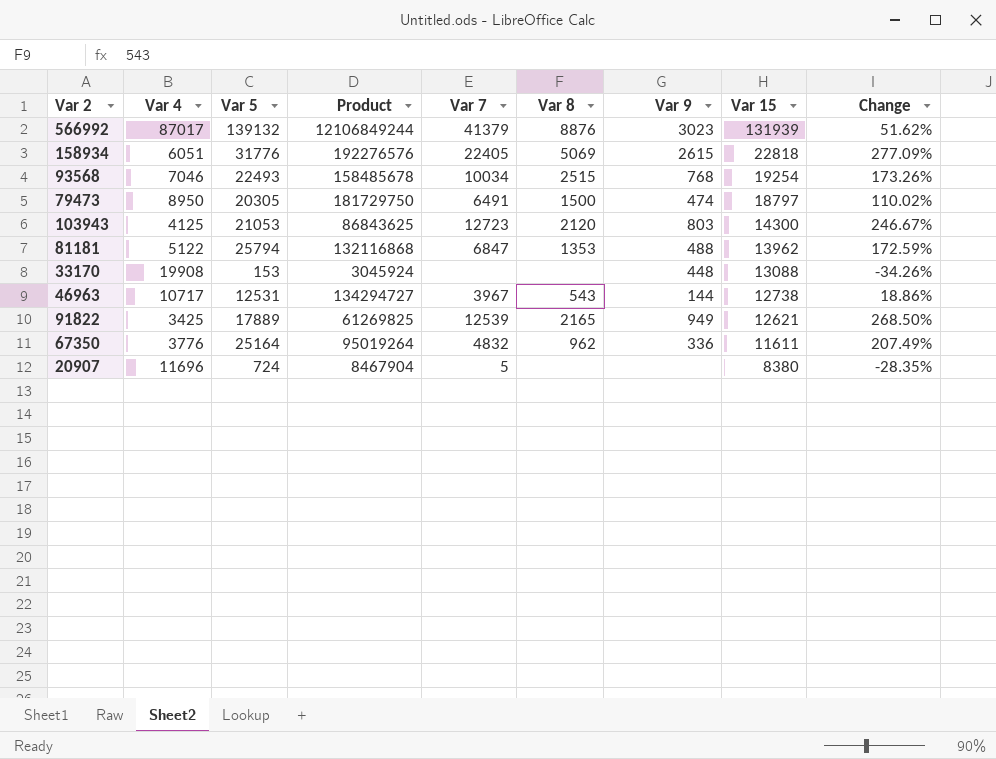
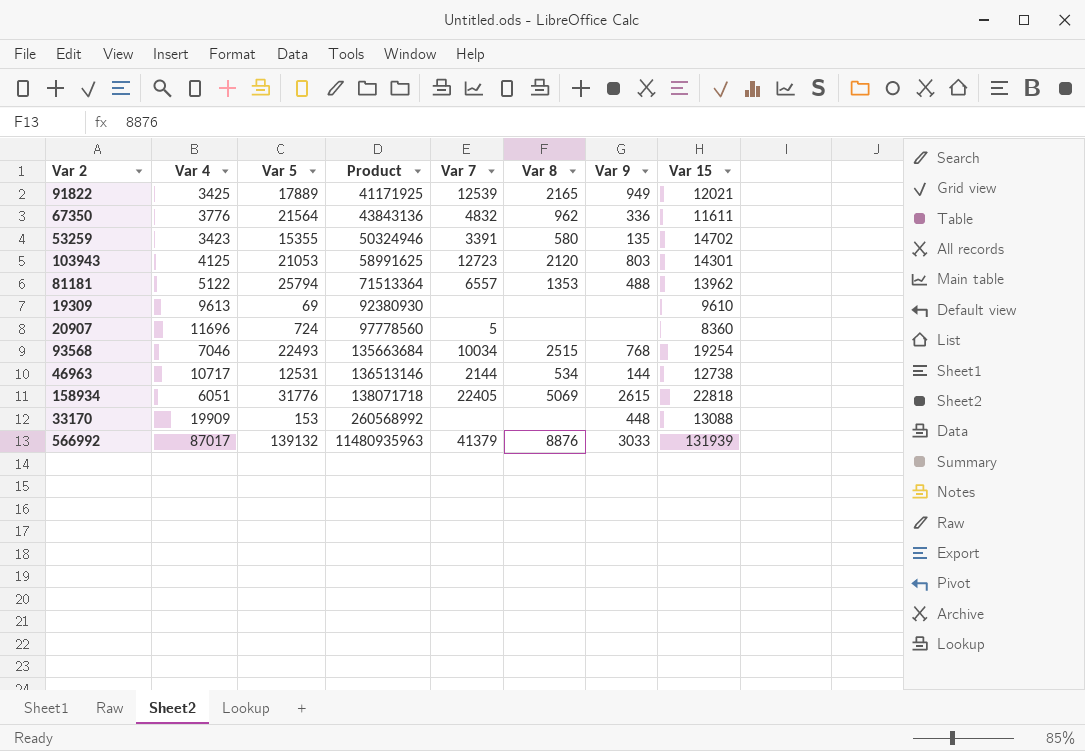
row order: Var 15 descending -> Product ascending
column Change | formula: ([Var 15] - [Var 4]) / [Var 4] -> none
column Product | formula: [Var 4] * [Var 5] -> [Var 4] * [Var 15]
row 79473: 8950 | 20305 | 181729750 | 6491 | 1500 | 474 | 18797 | 110.02% -> none
91822 | Var 15: 12621 -> 12021
67350 | Var 5: 25164 -> 21564
row 53259: none -> 3423 | 15355 | 50324946 | 3391 | 580 | 135 | 14702
103943 | Var 15: 14300 -> 14301
81181 | Var 7: 6847 -> 6557
row 19309: none -> 9613 | 69 | 92380930 | none | none | none | 9610
20907 | Var 15: 8380 -> 8360
46963 | Var 7: 3967 -> 2144
46963 | Var 8: 543 -> 534
33170 | Var 4: 19908 -> 19909
566992 | Var 9: 3023 -> 3033

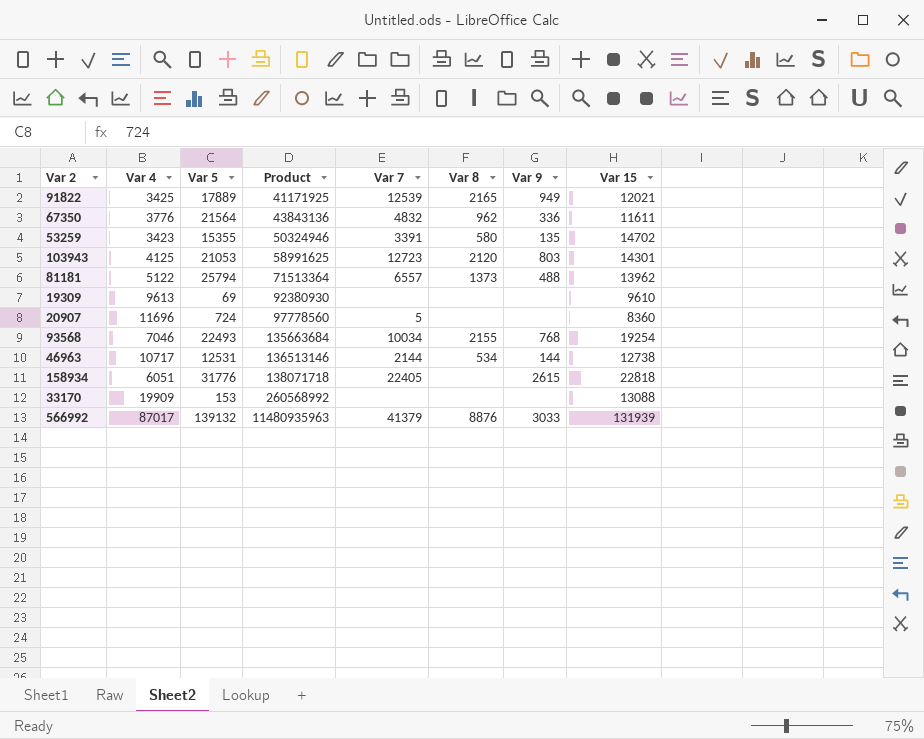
81181 | Var 8: 1353 -> 1373
93568 | Var 8: 2515 -> 2155
158934 | Var 8: 5069 -> none
33170 | Var 9: 448 -> none

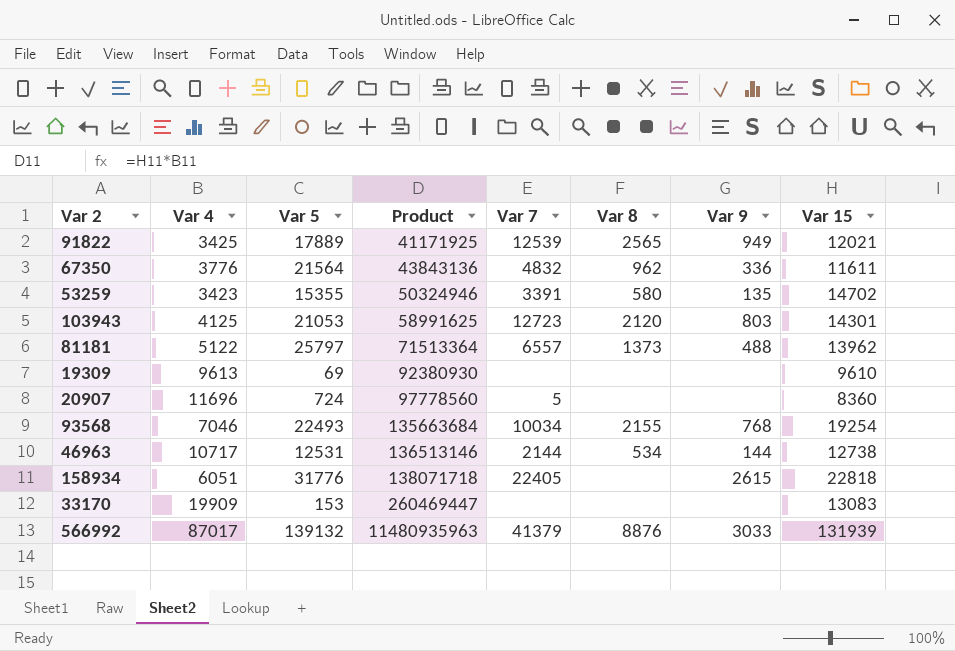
91822 | Var 8: 2165 -> 2565
81181 | Var 5: 25794 -> 25797
33170 | Product: 260568992 -> 260469447
33170 | Var 15: 13088 -> 13083

